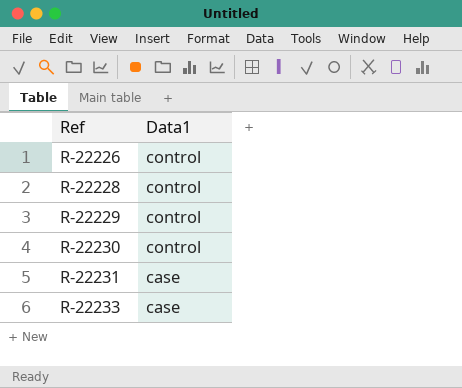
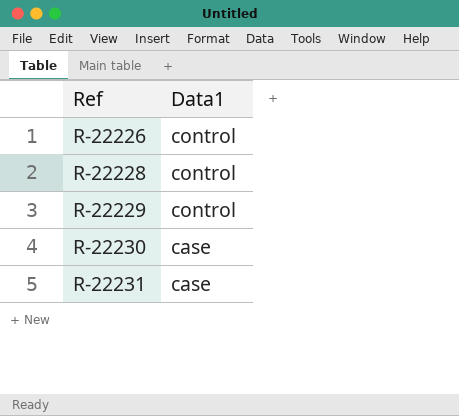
row R-22233: case -> none
R-22230 | Data1: control -> case

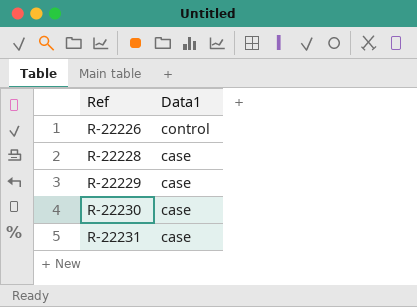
R-22228 | Data1: control -> case
R-22229 | Data1: control -> case

